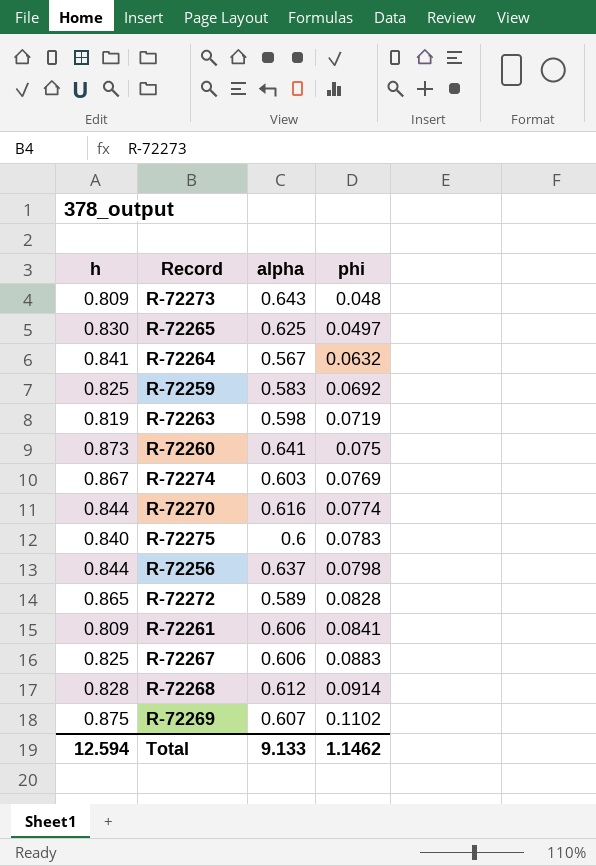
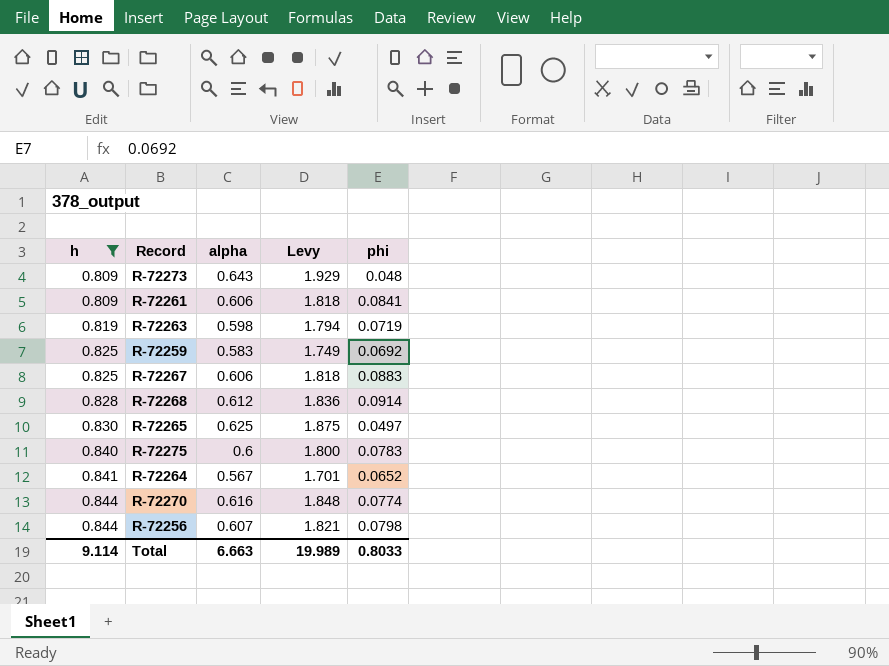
filter: none -> h <= 0.844
row order: phi ascending -> h ascending
column Levy | formula: none -> [alpha] * 3
R-72264 | phi: 0.0632 -> 0.0652
R-72256 | alpha: 0.637 -> 0.607
Total | h: 12.594 -> 9.114
Total | alpha: 9.133 -> 6.663
Total | phi: 1.1462 -> 0.8033

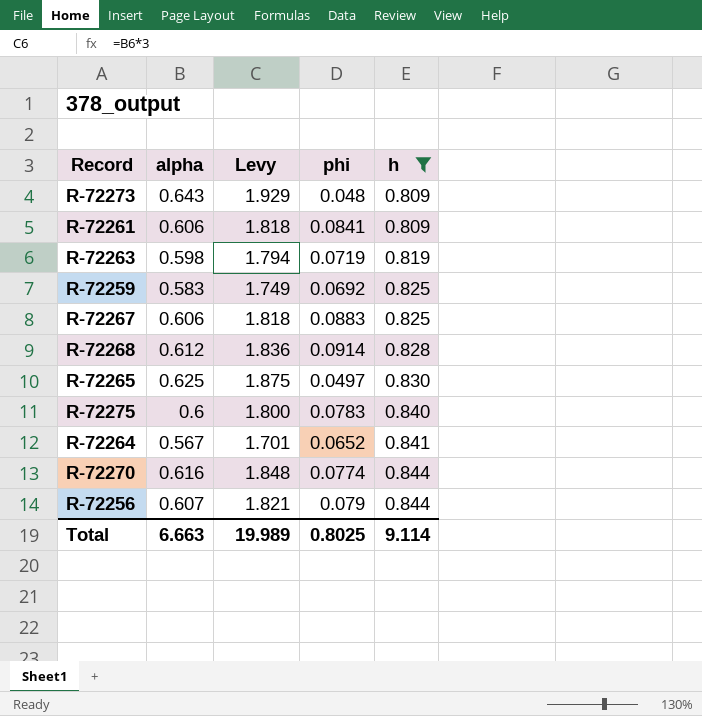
column h | position: 1 -> 5
R-72256 | phi: 0.0798 -> 0.079
Total | phi: 0.8033 -> 0.8025

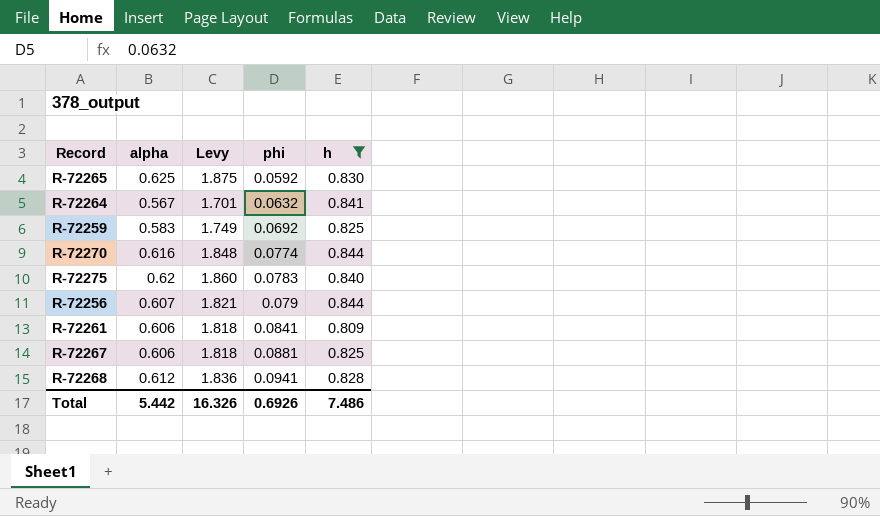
row order: h ascending -> phi ascending
row R-72273: 0.643 | 1.929 | 0.048 | 0.809 -> none
row R-72263: 0.598 | 1.794 | 0.0719 | 0.819 -> none
R-72265 | phi: 0.0497 -> 0.0592
R-72264 | phi: 0.0652 -> 0.0632
R-72275 | alpha: 0.6 -> 0.62
R-72275 | Levy: 1.800 -> 1.860
R-72267 | phi: 0.0883 -> 0.0881
R-72268 | phi: 0.0914 -> 0.0941
Total | alpha: 6.663 -> 5.442
Total | Levy: 19.989 -> 16.326
Total | phi: 0.8025 -> 0.6926
Total | h: 9.114 -> 7.486

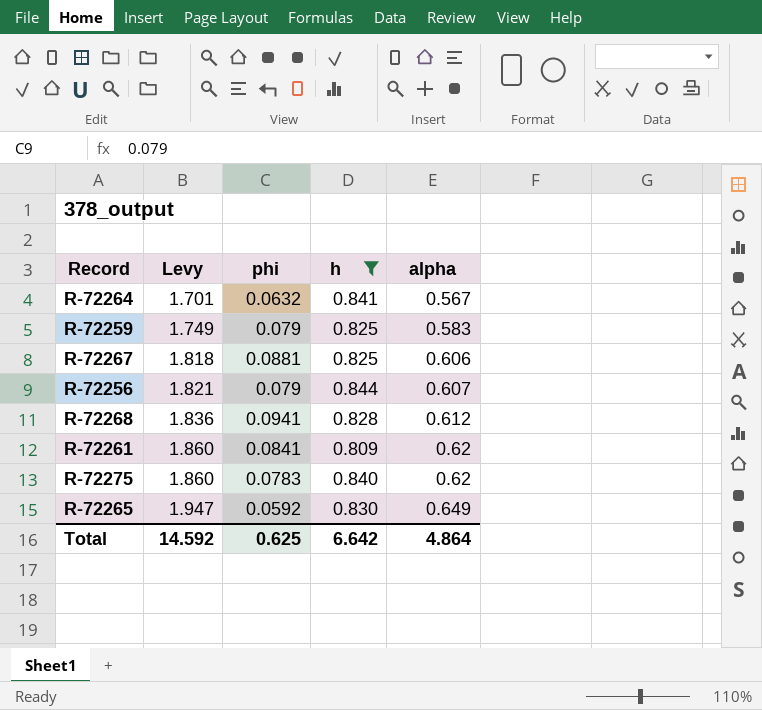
row order: phi ascending -> Levy ascending
column alpha | position: 2 -> 5
row R-72270: 0.616 | 1.848 | 0.0774 | 0.844 -> none
R-72259 | phi: 0.0692 -> 0.079
R-72261 | Levy: 1.818 -> 1.860
R-72261 | alpha: 0.606 -> 0.62
R-72265 | Levy: 1.875 -> 1.947
R-72265 | alpha: 0.625 -> 0.649
Total | Levy: 16.326 -> 14.592
Total | phi: 0.6926 -> 0.625
Total | h: 7.486 -> 6.642
Total | alpha: 5.442 -> 4.864

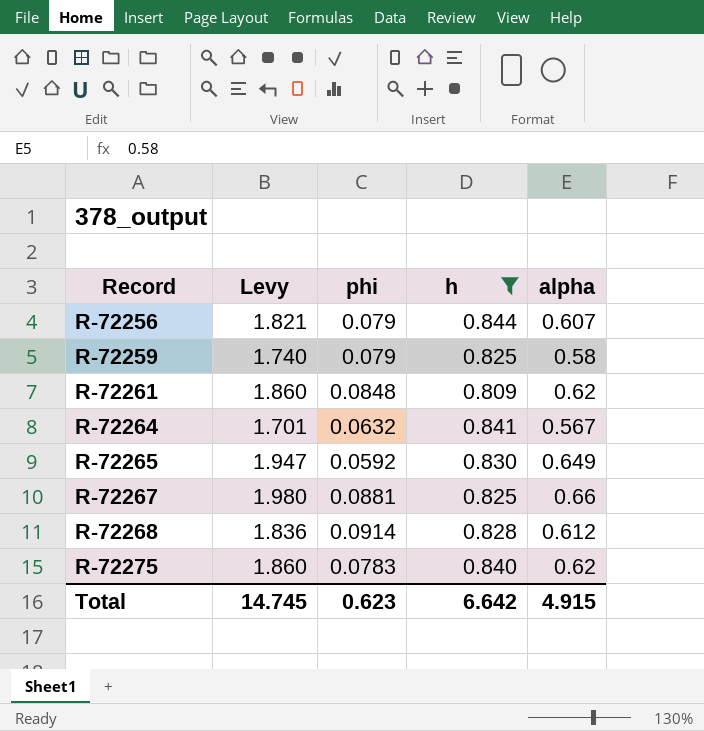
row order: Levy ascending -> Record ascending
R-72259 | Levy: 1.749 -> 1.740
R-72259 | alpha: 0.583 -> 0.58
R-72261 | phi: 0.0841 -> 0.0848
R-72267 | Levy: 1.818 -> 1.980
R-72267 | alpha: 0.606 -> 0.66
R-72268 | phi: 0.0941 -> 0.0914
Total | Levy: 14.592 -> 14.745
Total | phi: 0.625 -> 0.623
Total | alpha: 4.864 -> 4.915

